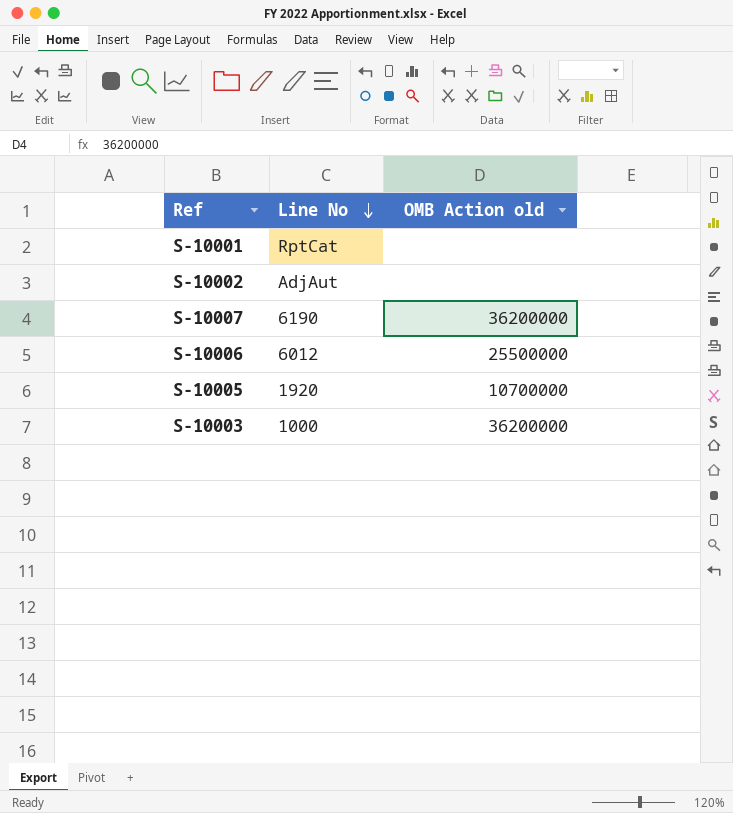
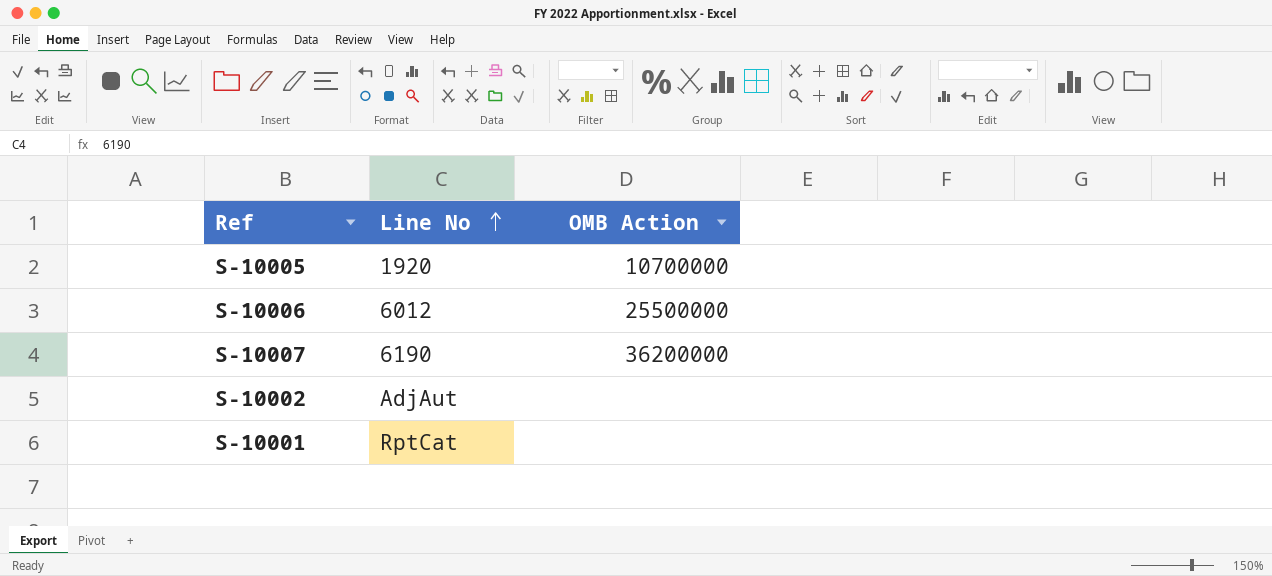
row order: Line No descending -> Line No ascending
column name: OMB Action old -> OMB Action
row S-10003: 1000 | 36200000 -> none

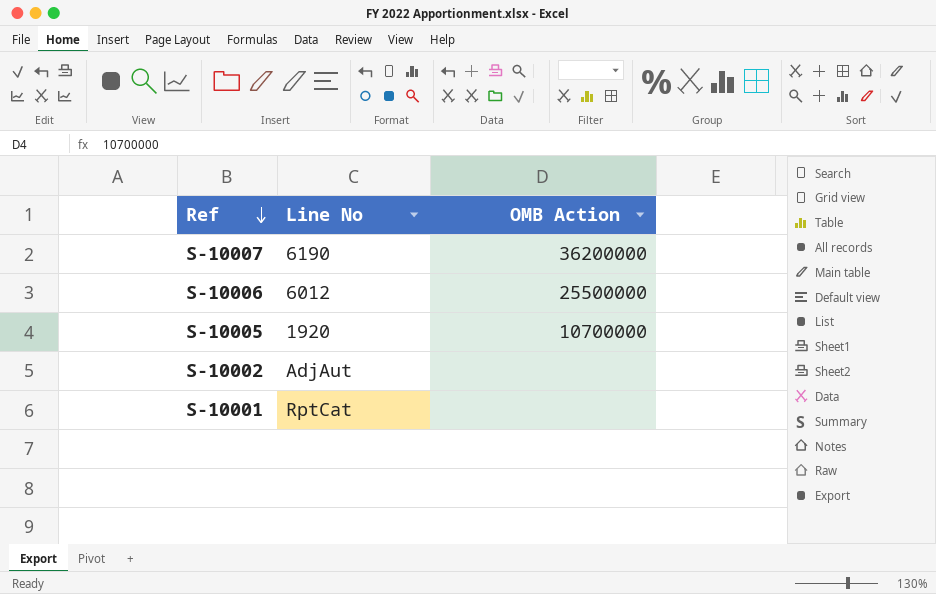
row order: Line No ascending -> Ref descending

